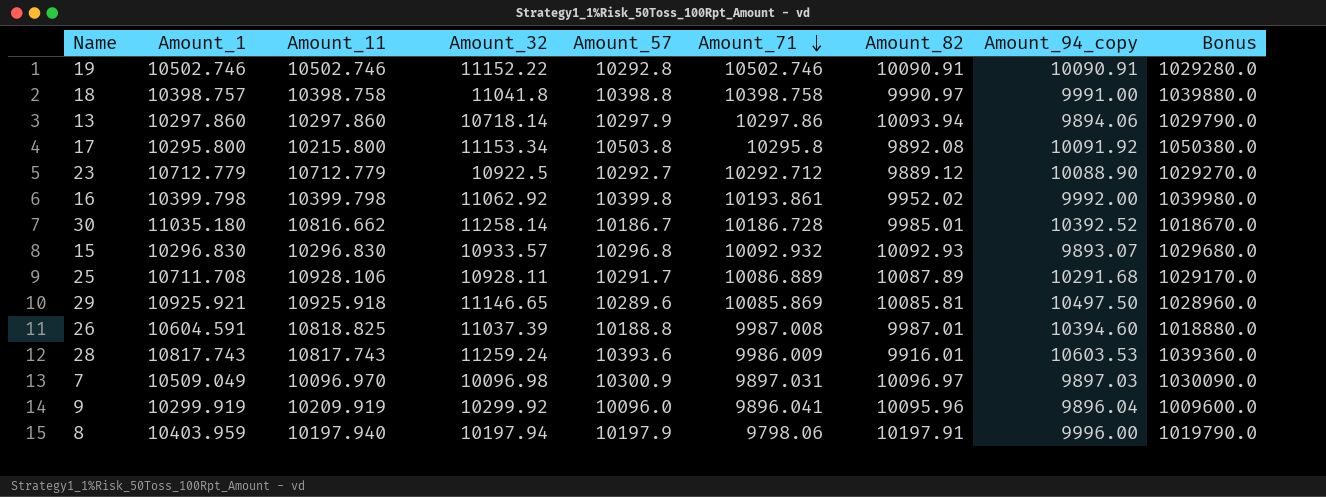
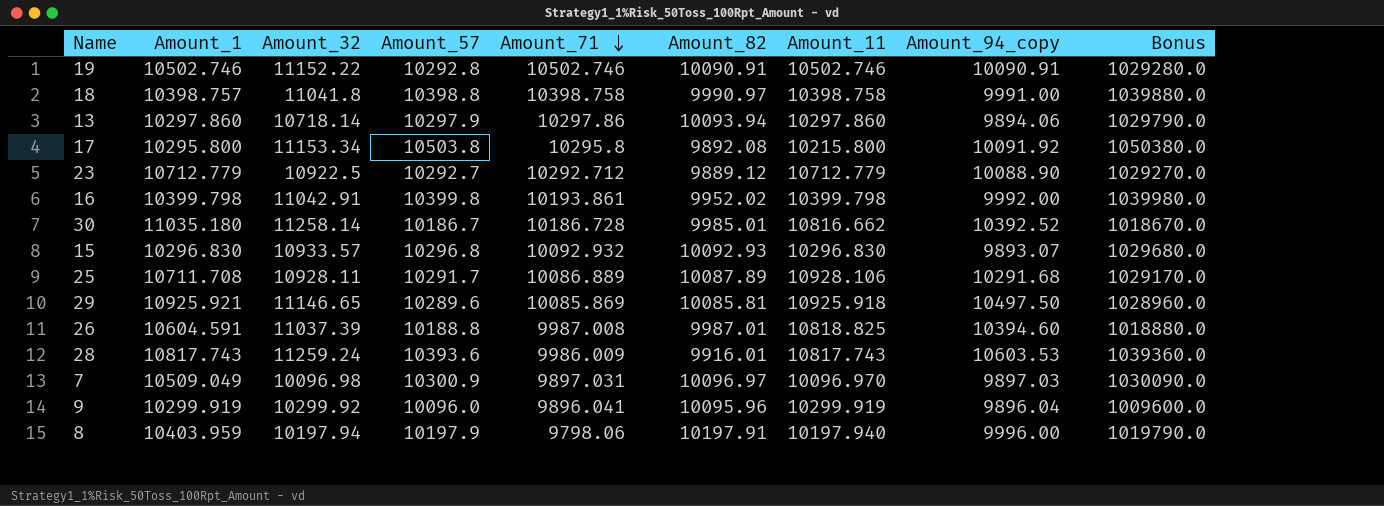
column Amount_11 | position: 3 -> 7
16 | Amount_32: 11062.92 -> 11042.91
9 | Amount_11: 10209.919 -> 10299.919

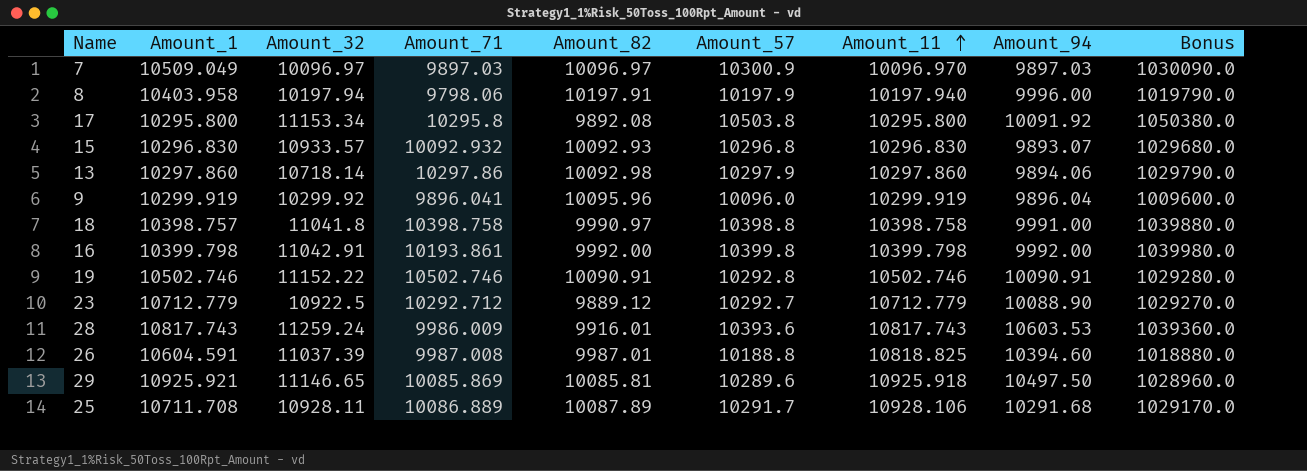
row order: Amount_71 descending -> Amount_11 ascending
column Amount_57 | position: 4 -> 6
column name: Amount_94_copy -> Amount_94
row 30: 11035.180 | 11258.14 | 10186.7 | 10186.728 | 9985.01 | 10816.662 | 10392.52 | 1018670.0 -> none
7 | Amount_32: 10096.98 -> 10096.97
7 | Amount_71: 9897.031 -> 9897.03
8 | Amount_1: 10403.959 -> 10403.958
17 | Amount_11: 10215.800 -> 10295.800
13 | Amount_82: 10093.94 -> 10092.98
16 | Amount_82: 9952.02 -> 9992.00

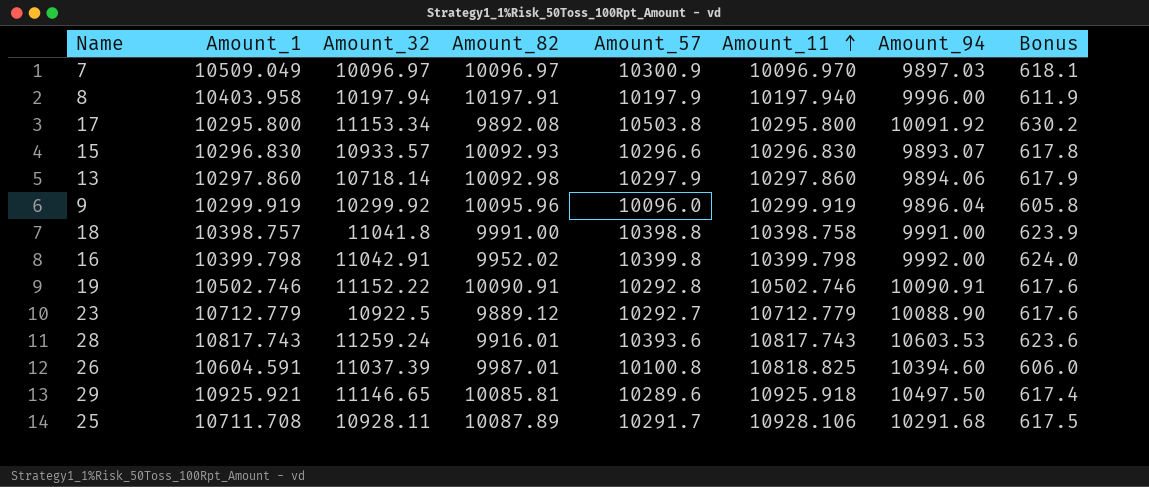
column Amount_71 | position: 4 -> none
column Bonus | formula: [Amount_57] * 100 -> [Amount_57] * 0.06
15 | Amount_57: 10296.8 -> 10296.6
18 | Amount_82: 9990.97 -> 9991.00
16 | Amount_82: 9992.00 -> 9952.02
26 | Amount_57: 10188.8 -> 10100.8

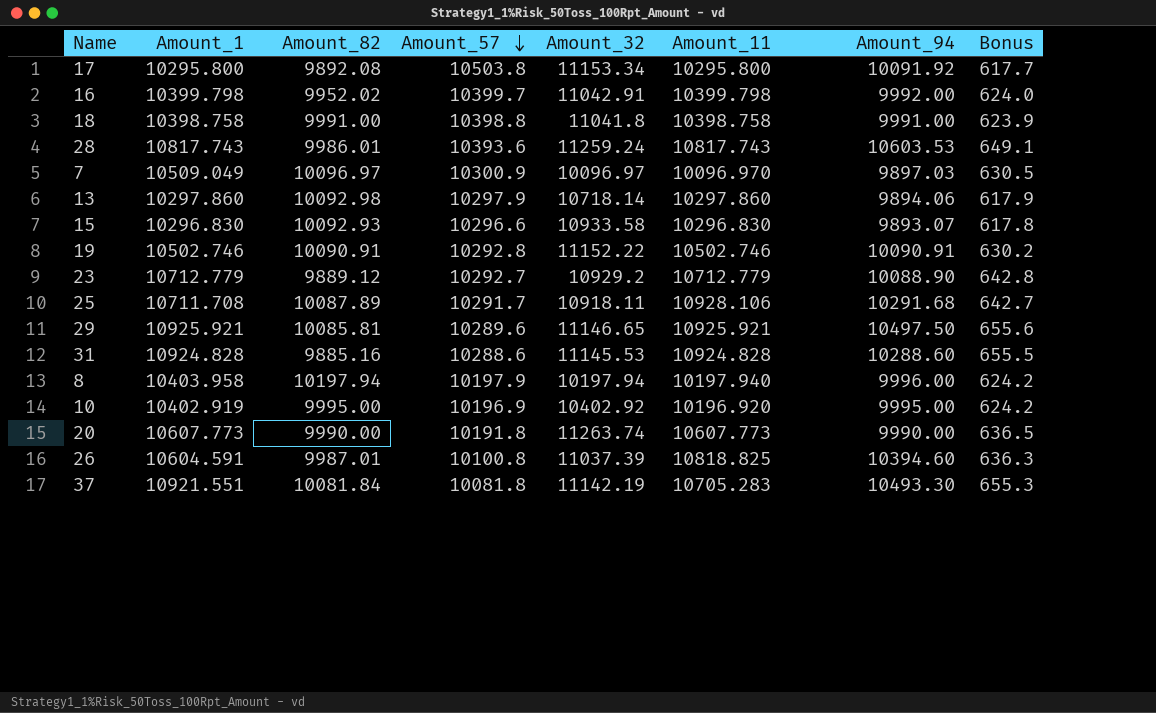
row order: Amount_11 ascending -> Amount_57 descending
column Amount_32 | position: 3 -> 5
column Bonus | formula: [Amount_57] * 0.06 -> [Amount_1] * 0.06
row 9: 10299.919 | 10299.92 | 10095.96 | 10096.0 | 10299.919 | 9896.04 | 605.8 -> none
16 | Amount_57: 10399.8 -> 10399.7
18 | Amount_1: 10398.757 -> 10398.758
28 | Amount_82: 9916.01 -> 9986.01
15 | Amount_32: 10933.57 -> 10933.58
23 | Amount_32: 10922.5 -> 10929.2
25 | Amount_32: 10928.11 -> 10918.11
29 | Amount_11: 10925.918 -> 10925.921
row 31: none -> 10924.828 | 9885.16 | 10288.6 | 11145.53 | 10924.828 | 10288.60 | 655.5
8 | Amount_82: 10197.91 -> 10197.94
row 10: none -> 10402.919 | 9995.00 | 10196.9 | 10402.92 | 10196.920 | 9995.00 | 624.2
row 20: none -> 10607.773 | 9990.00 | 10191.8 | 11263.74 | 10607.773 | 9990.00 | 636.5
row 37: none -> 10921.551 | 10081.84 | 10081.8 | 11142.19 | 10705.283 | 10493.30 | 655.3

